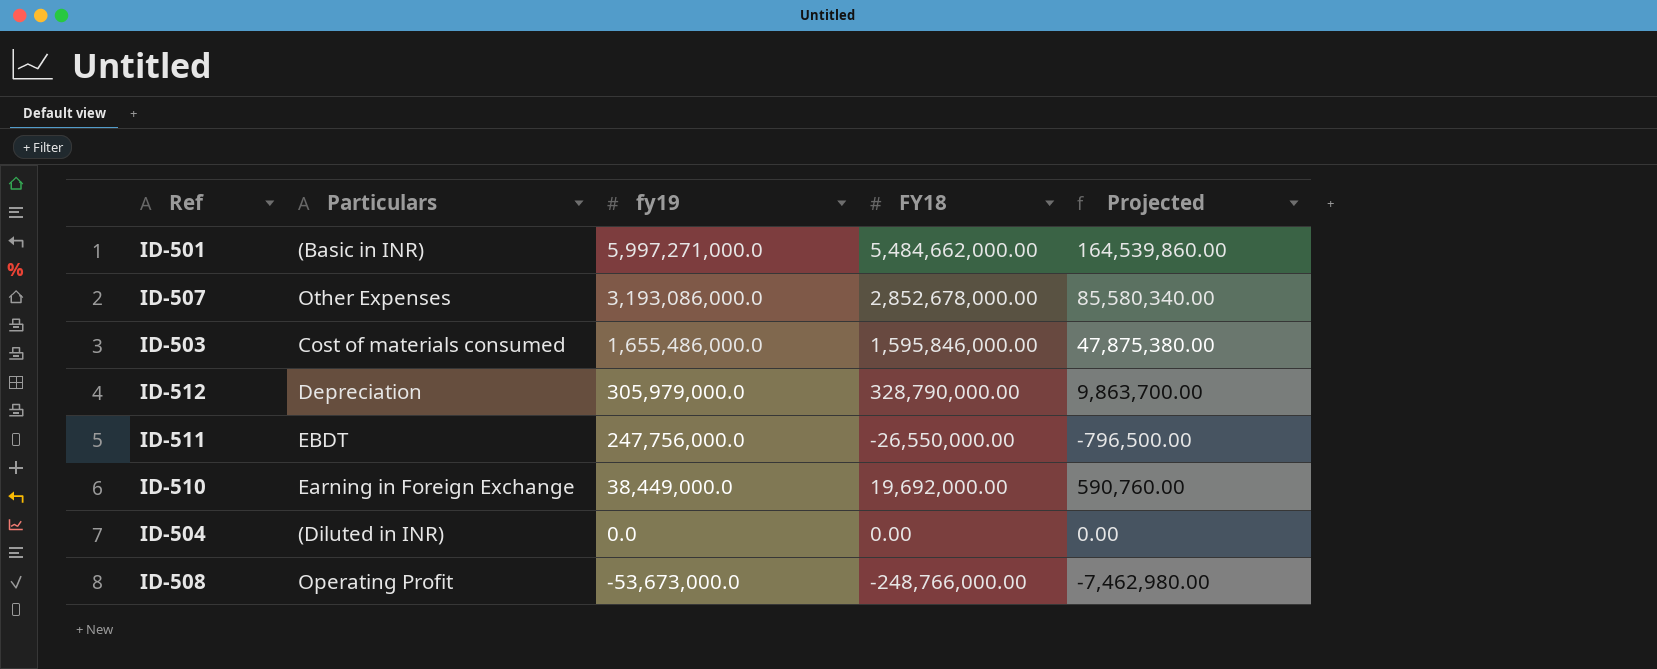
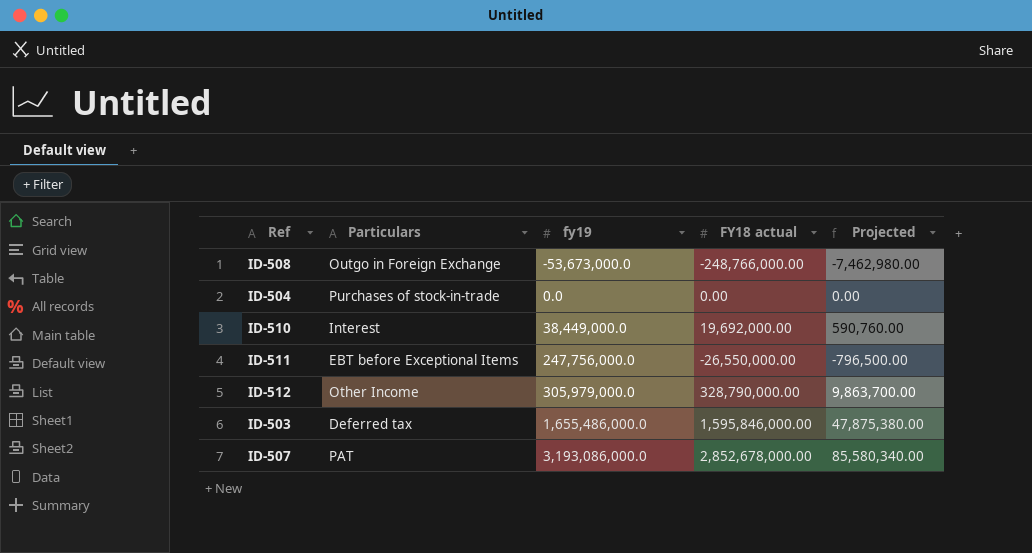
row order: fy19 descending -> fy19 ascending
column name: FY18 -> FY18 actual
row ID-501: (Basic in INR) | 5,997,271,000.0 | 5,484,662,000.00 | 164,539,860.00 -> none
ID-508 | Particulars: Operating Profit -> Outgo in Foreign Exchange
ID-504 | Particulars: (Diluted in INR) -> Purchases of stock-in-trade
ID-510 | Particulars: Earning in Foreign Exchange -> Interest
ID-511 | Particulars: EBDT -> EBT before Exceptional Items
ID-512 | Particulars: Depreciation -> Other Income
ID-503 | Particulars: Cost of materials consumed -> Deferred tax
ID-507 | Particulars: Other Expenses -> PAT

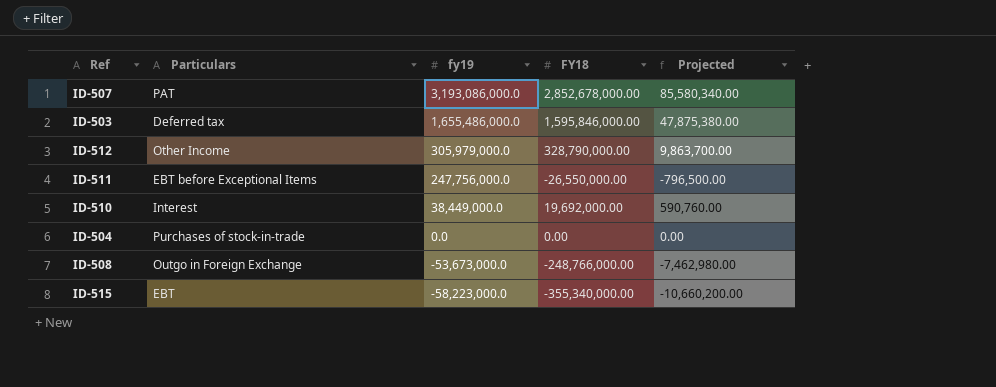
row order: fy19 ascending -> fy19 descending
column name: FY18 actual -> FY18
row ID-515: none -> EBT | -58,223,000.0 | -355,340,000.00 | -10,660,200.00

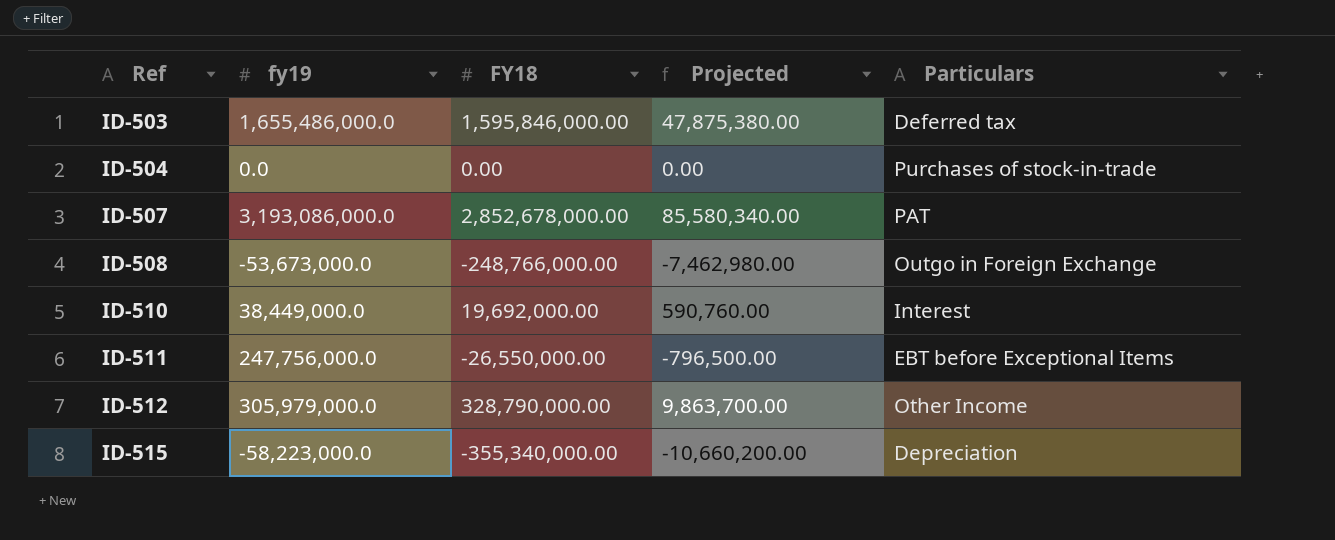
row order: fy19 descending -> Ref ascending
column Particulars | position: 2 -> 5
ID-515 | Particulars: EBT -> Depreciation

